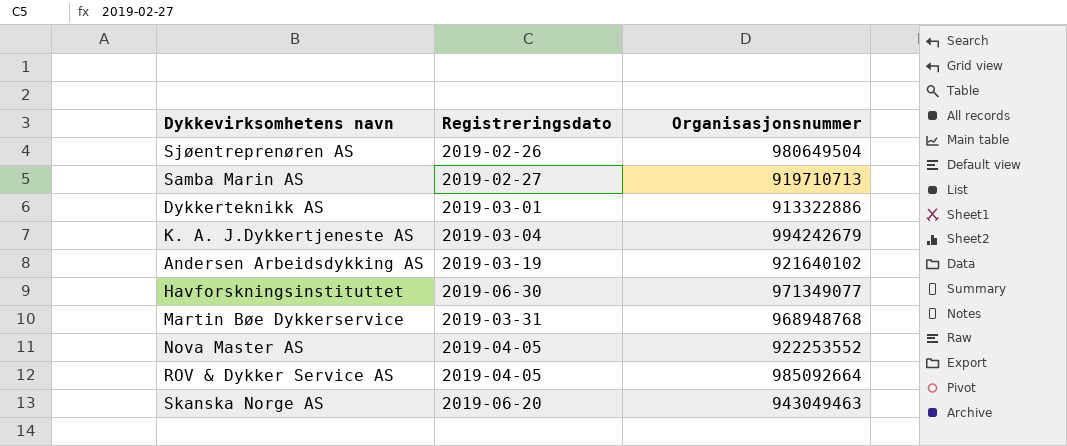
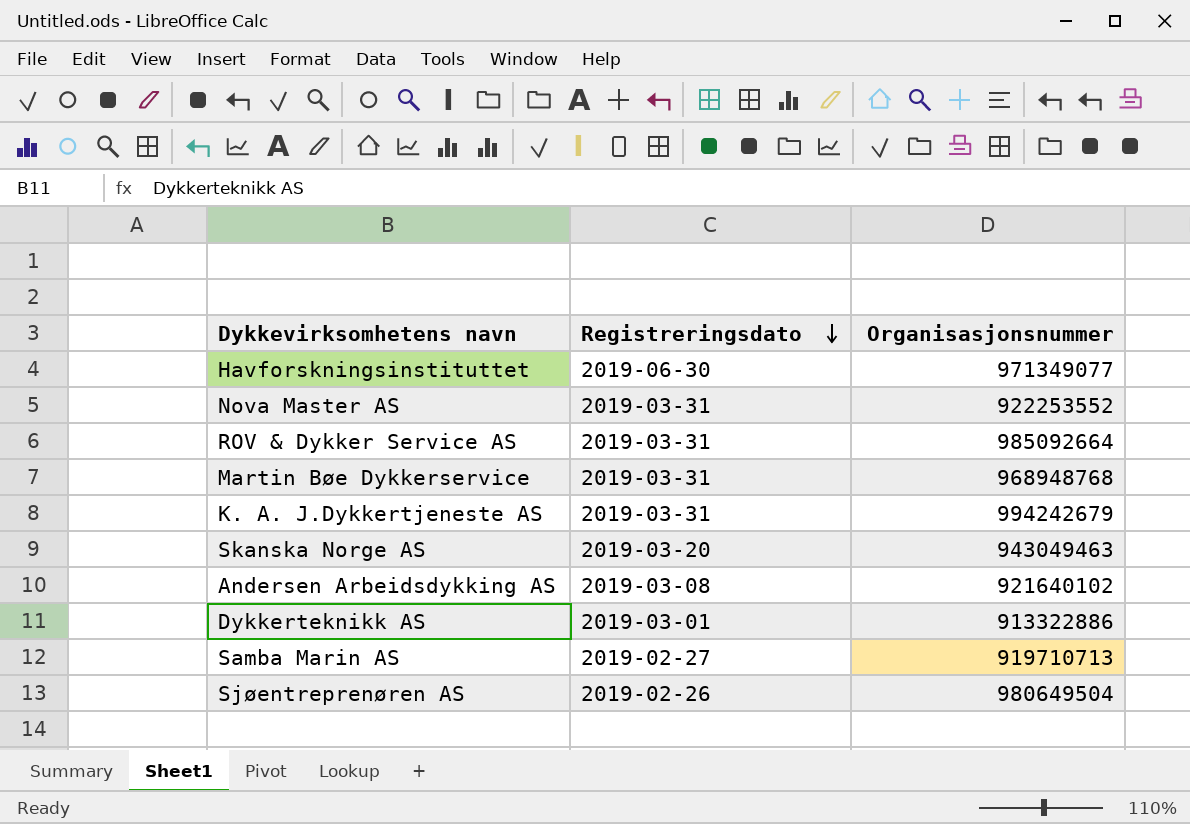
row order: none -> Registreringsdato descending
Nova Master AS | Registreringsdato: 2019-04-05 -> 2019-03-31
ROV & Dykker Service AS | Registreringsdato: 2019-04-05 -> 2019-03-31
K. A. J.Dykkertjeneste AS | Registreringsdato: 2019-03-04 -> 2019-03-31
Skanska Norge AS | Registreringsdato: 2019-06-20 -> 2019-03-20
Andersen Arbeidsdykking AS | Registreringsdato: 2019-03-19 -> 2019-03-08

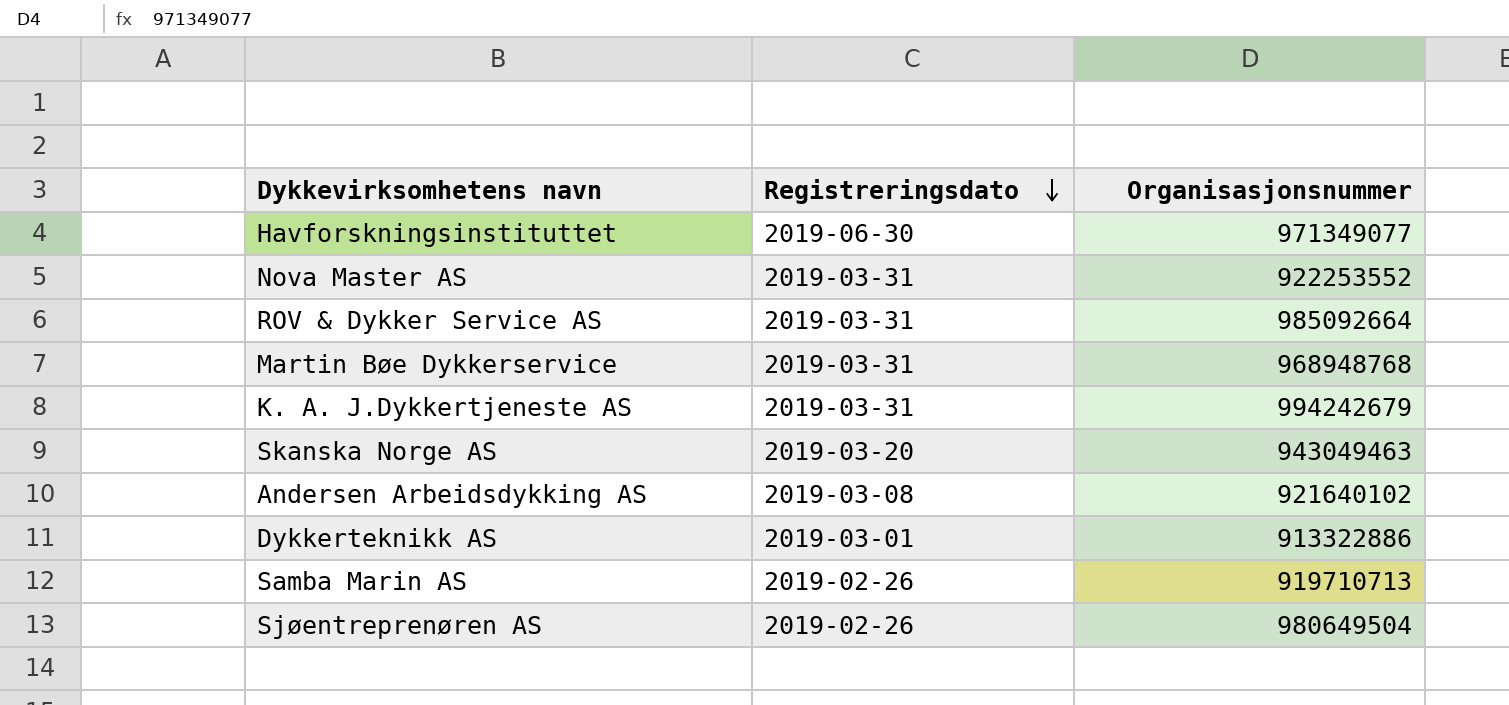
Samba Marin AS | Registreringsdato: 2019-02-27 -> 2019-02-26

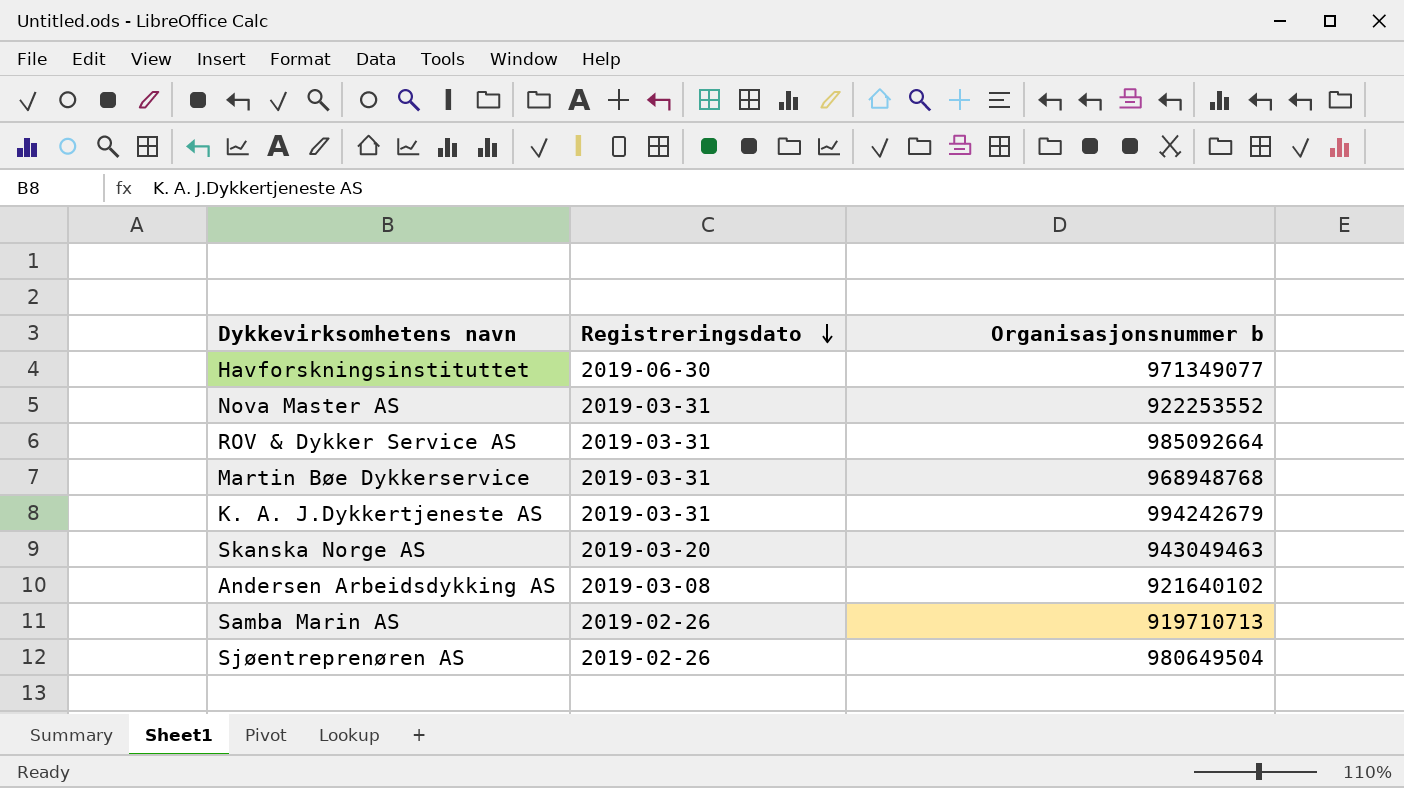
column name: Organisasjonsnummer -> Organisasjonsnummer b
row Dykkerteknikk AS: 2019-03-01 | 913322886 -> none

